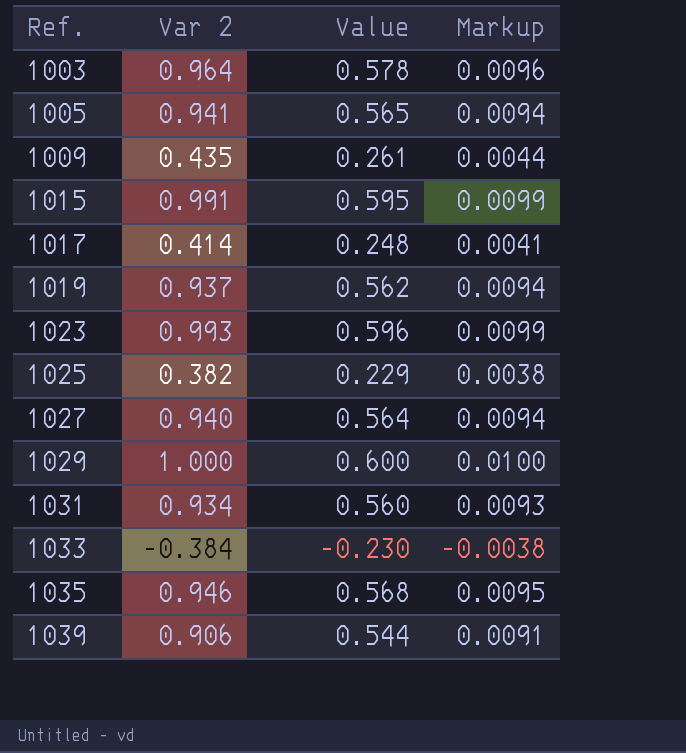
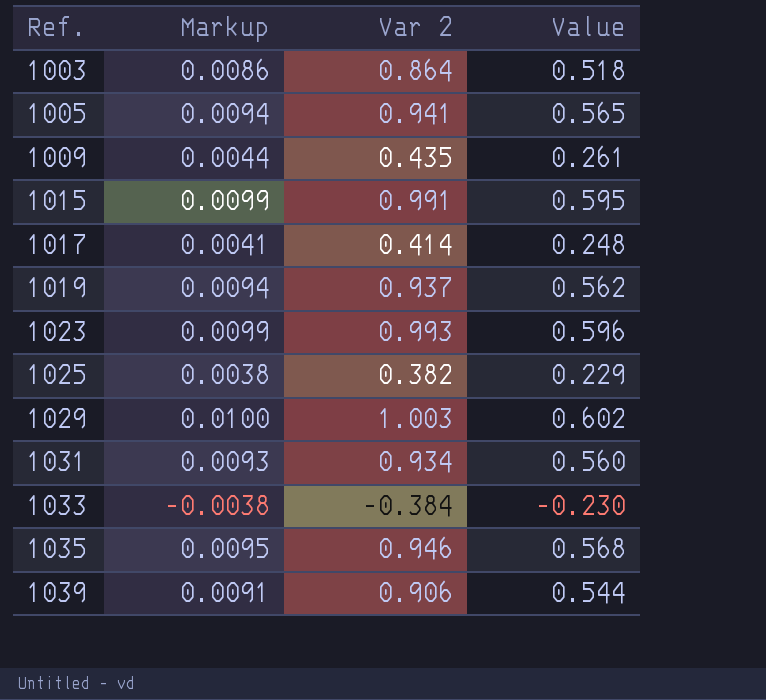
column Markup | position: 4 -> 2
row 1027: 0.940 | 0.564 | 0.0094 -> none
1003 | Markup: 0.0096 -> 0.0086
1003 | Var 2: 0.964 -> 0.864
1003 | Value: 0.578 -> 0.518
1029 | Var 2: 1.000 -> 1.003
1029 | Value: 0.600 -> 0.602

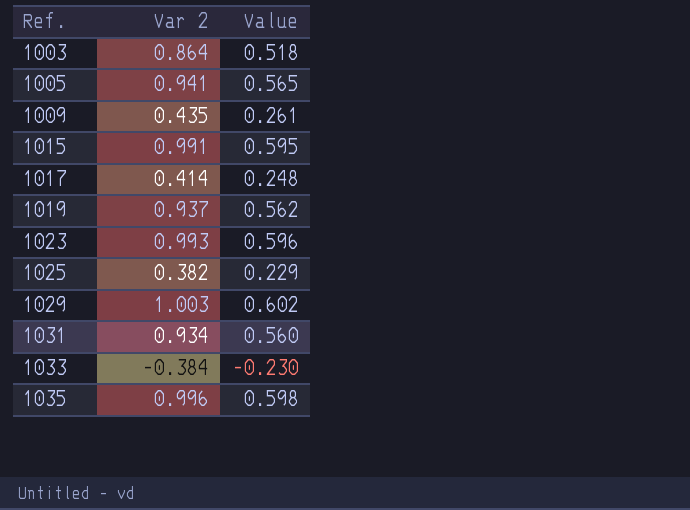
column Markup | formula: [Var 2] * 0.01 -> none
row 1039: 0.0091 | 0.906 | 0.544 -> none
1035 | Var 2: 0.946 -> 0.996
1035 | Value: 0.568 -> 0.598

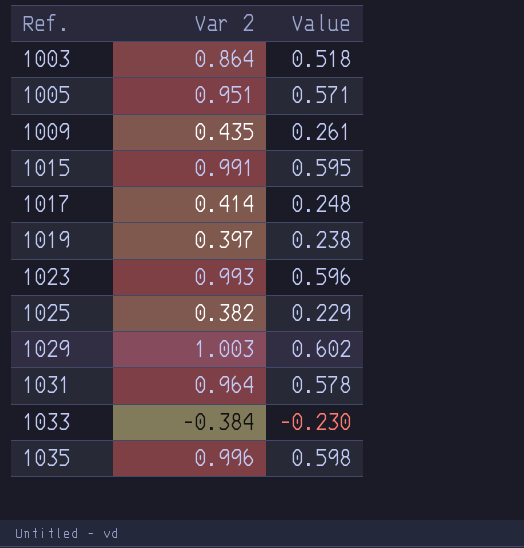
1005 | Var 2: 0.941 -> 0.951
1005 | Value: 0.565 -> 0.571
1019 | Var 2: 0.937 -> 0.397
1019 | Value: 0.562 -> 0.238
1031 | Var 2: 0.934 -> 0.964
1031 | Value: 0.560 -> 0.578

